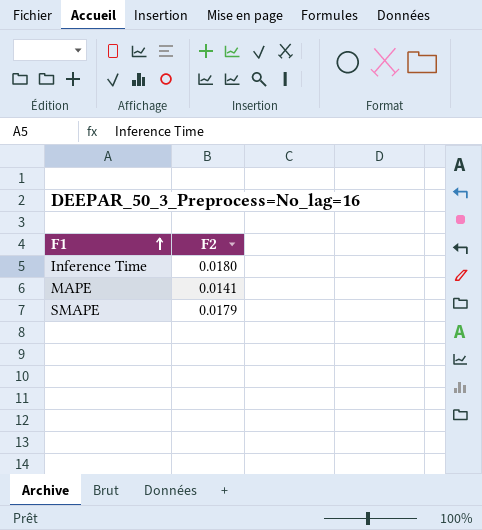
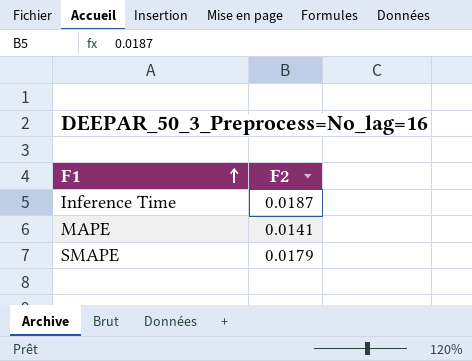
Inference Time | F2: 0.0180 -> 0.0187

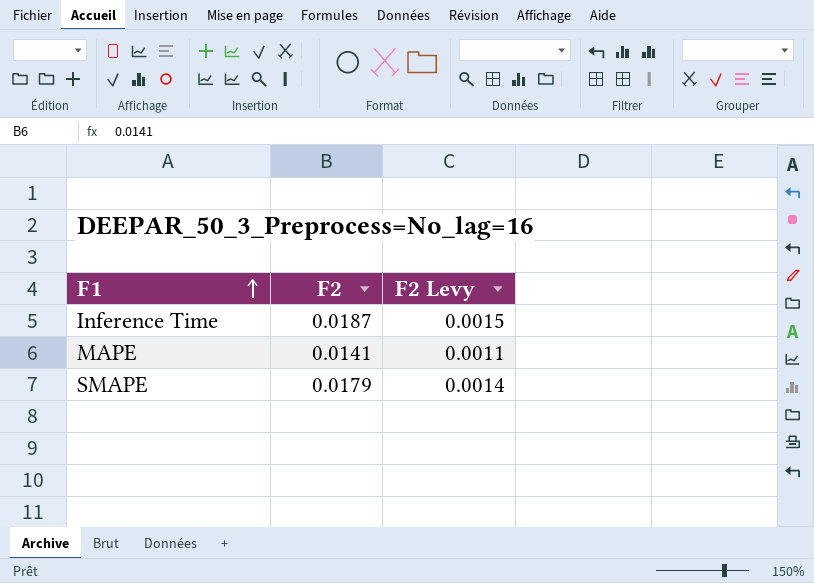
column F2 Levy | formula: none -> [F2] * 0.08

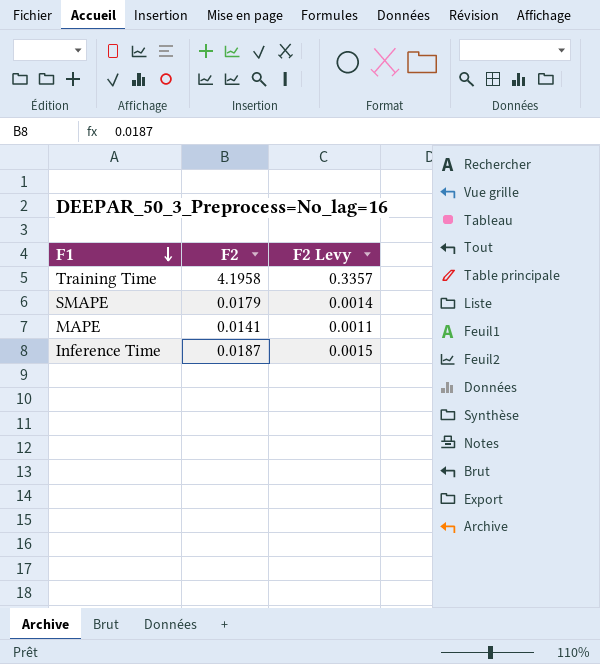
row order: F1 ascending -> F1 descending
row Training Time: none -> 4.1958 | 0.3357

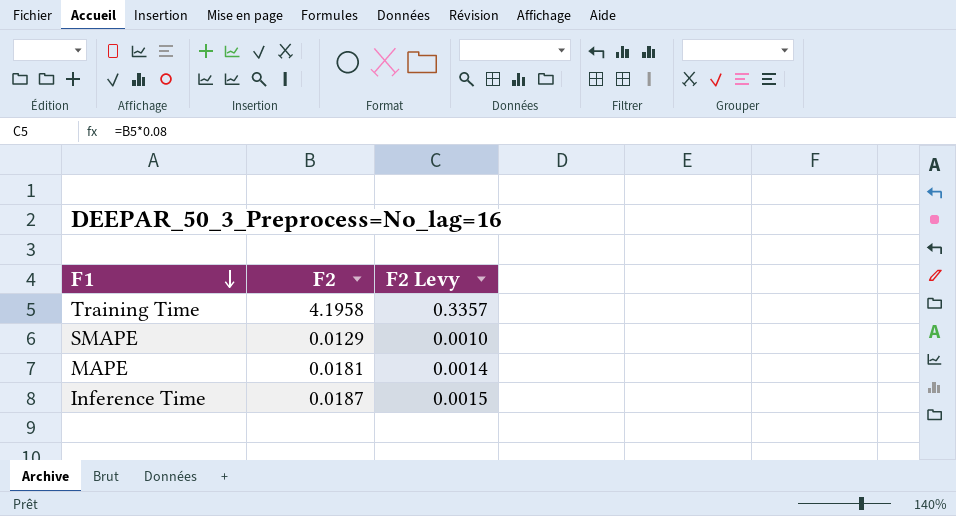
SMAPE | F2: 0.0179 -> 0.0129
SMAPE | F2 Levy: 0.0014 -> 0.0010
MAPE | F2: 0.0141 -> 0.0181
MAPE | F2 Levy: 0.0011 -> 0.0014

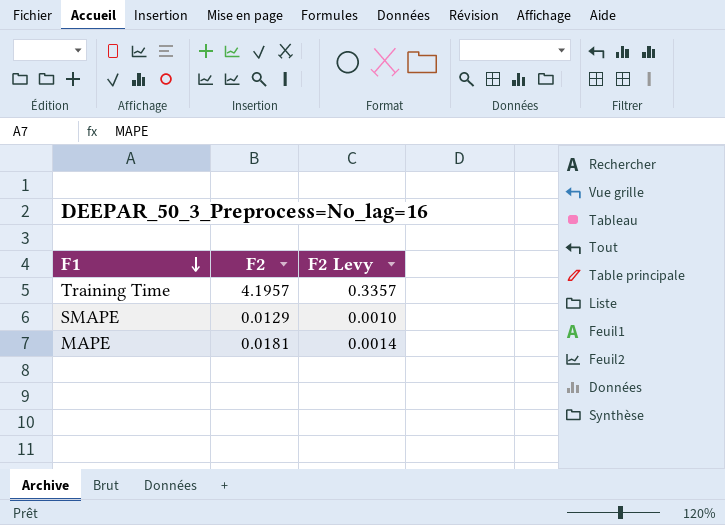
row Inference Time: 0.0187 | 0.0015 -> none
Training Time | F2: 4.1958 -> 4.1957

